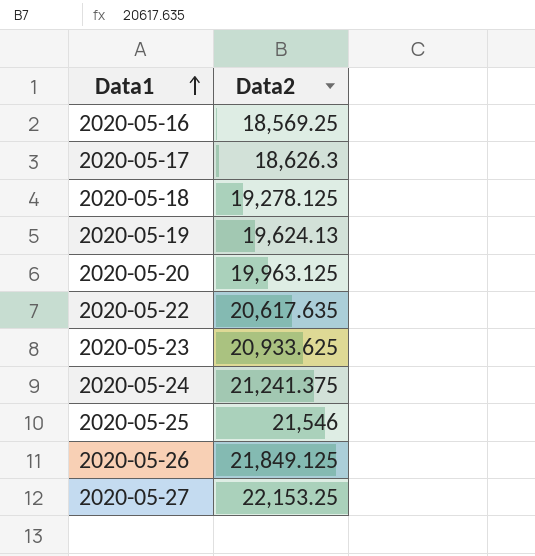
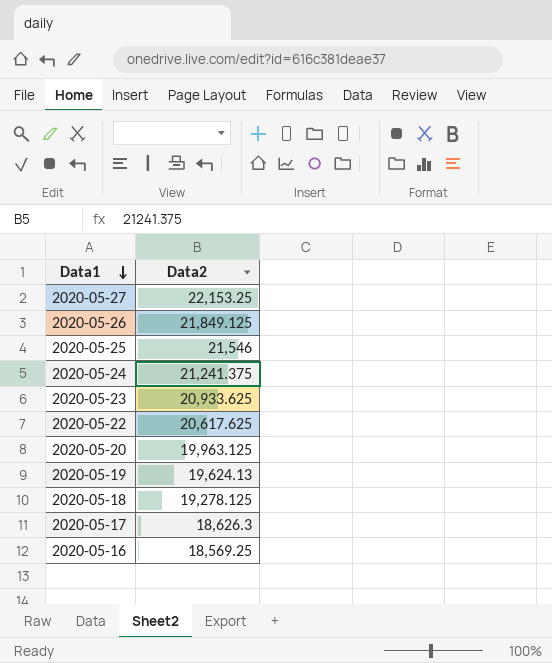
row order: Data1 ascending -> Data1 descending
2020-05-22 | Data2: 20,617.635 -> 20,617.625

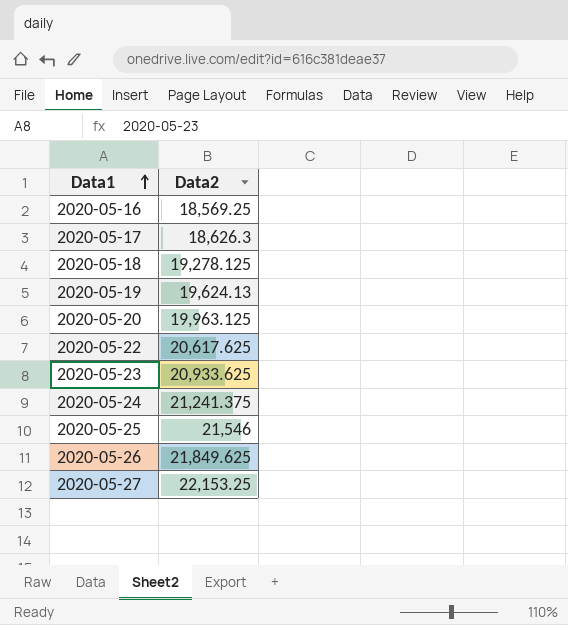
row order: Data1 descending -> Data1 ascending
2020-05-26 | Data2: 21,849.125 -> 21,849.625

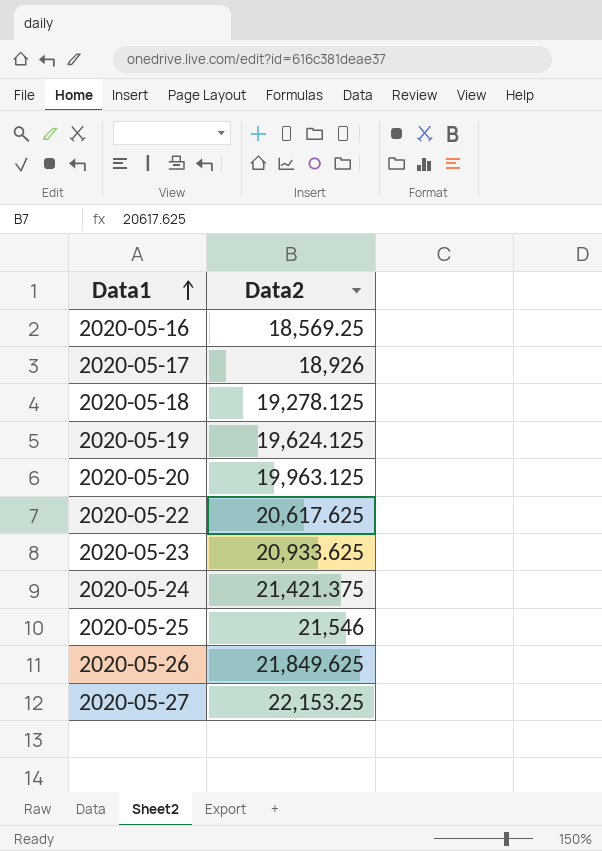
2020-05-17 | Data2: 18,626.3 -> 18,926
2020-05-19 | Data2: 19,624.13 -> 19,624.125
2020-05-24 | Data2: 21,241.375 -> 21,421.375

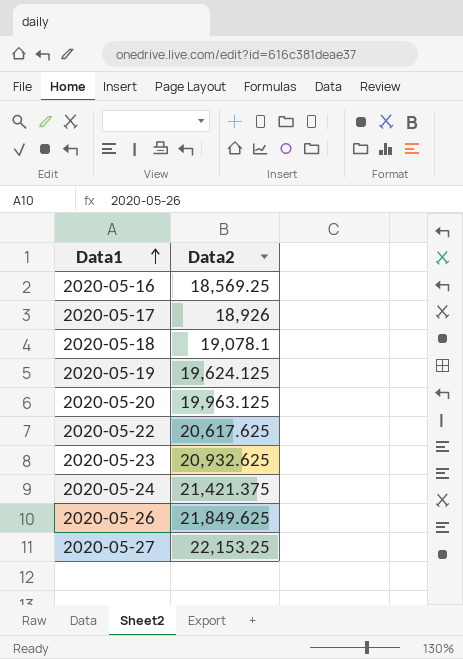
row 2020-05-25: 21,546 -> none
2020-05-18 | Data2: 19,278.125 -> 19,078.1
2020-05-23 | Data2: 20,933.625 -> 20,932.625

